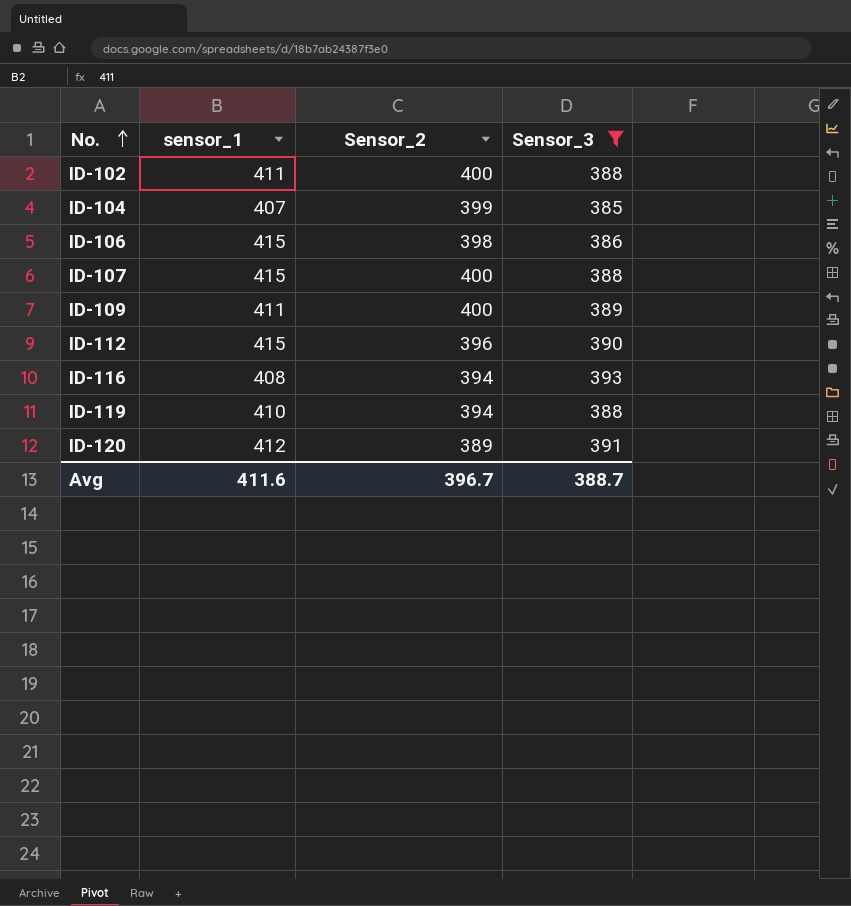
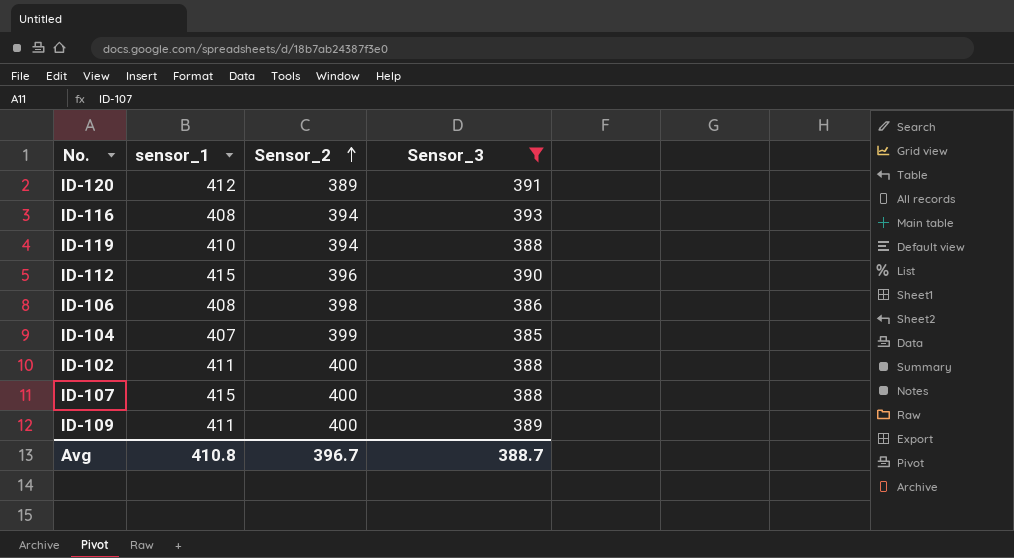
row order: No. ascending -> Sensor_2 ascending
ID-106 | sensor_1: 415 -> 408
Avg | sensor_1: 411.6 -> 410.8

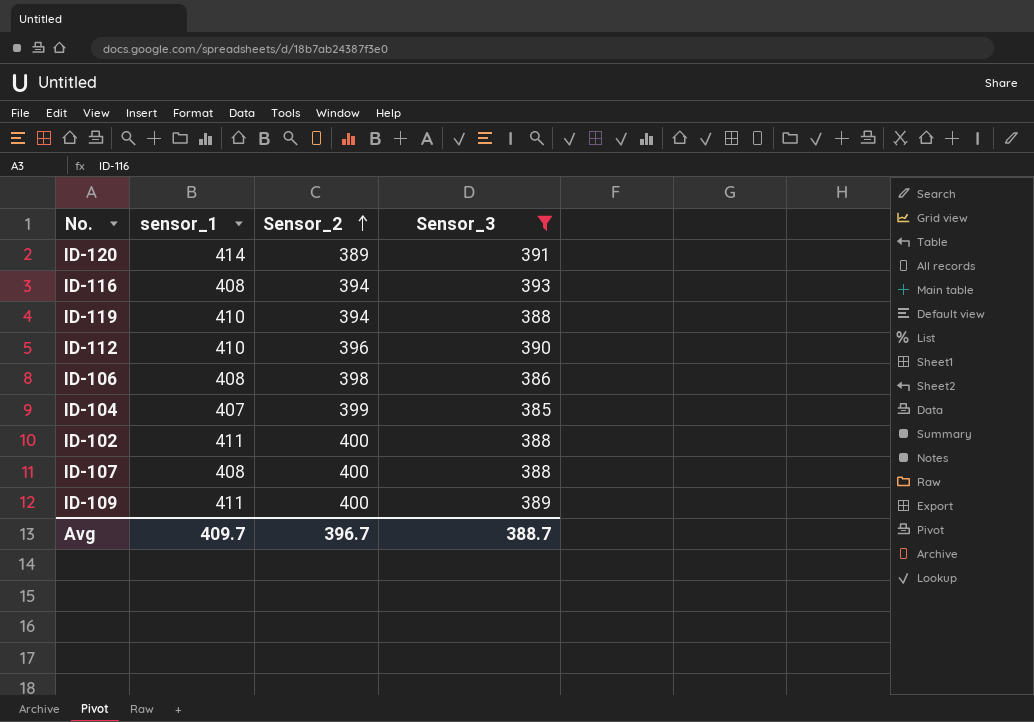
ID-120 | sensor_1: 412 -> 414
ID-112 | sensor_1: 415 -> 410
ID-107 | sensor_1: 415 -> 408
Avg | sensor_1: 410.8 -> 409.7

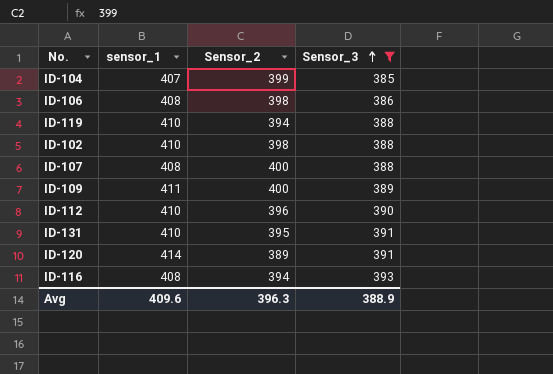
row order: Sensor_2 ascending -> Sensor_3 ascending
ID-102 | sensor_1: 411 -> 410
ID-102 | Sensor_2: 400 -> 398
row ID-131: none -> 410 | 395 | 391
Avg | sensor_1: 409.7 -> 409.6
Avg | Sensor_2: 396.7 -> 396.3
Avg | Sensor_3: 388.7 -> 388.9

